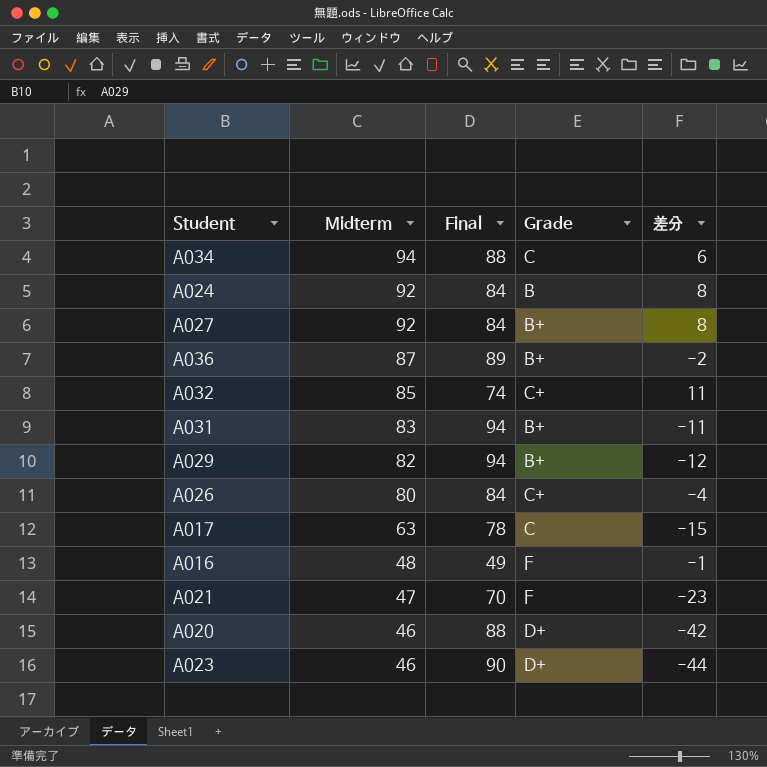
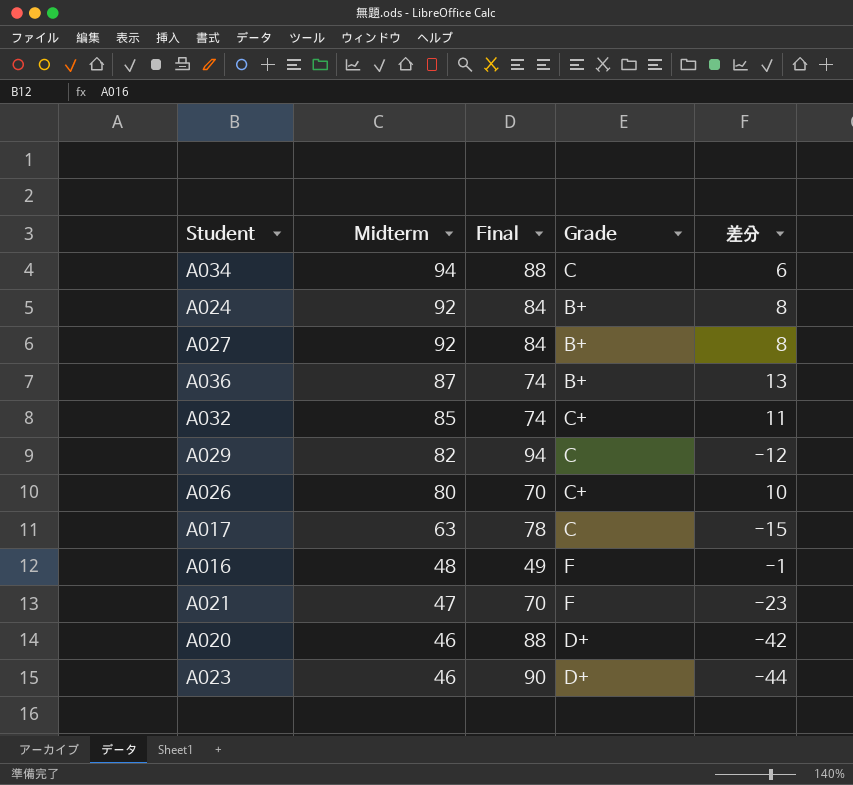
row A031: 83 | 94 | B+ | -11 -> none
A024 | Grade: B -> B+
A036 | Final: 89 -> 74
A036 | 差分: -2 -> 13
A029 | Grade: B+ -> C
A026 | Final: 84 -> 70
A026 | 差分: -4 -> 10

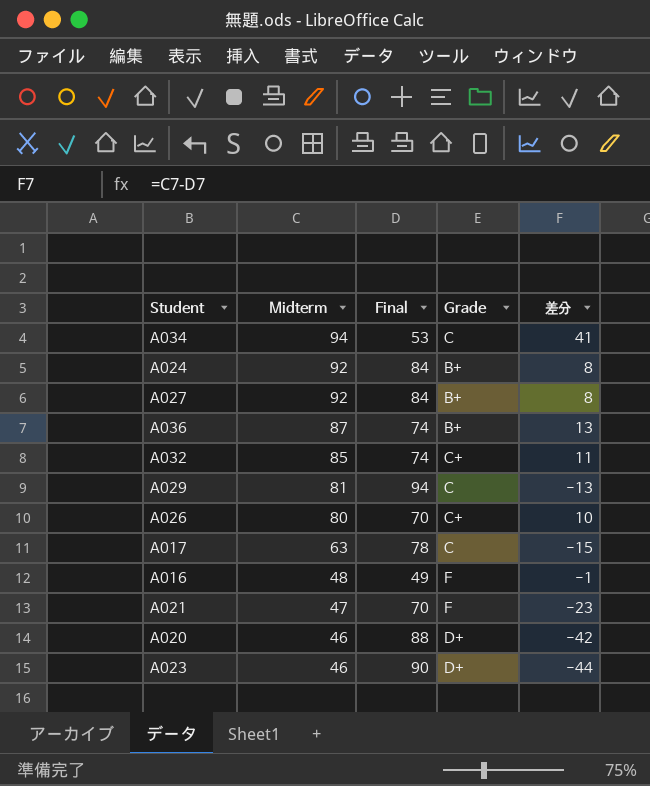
A034 | Final: 88 -> 53
A034 | 差分: 6 -> 41
A029 | Midterm: 82 -> 81
A029 | 差分: -12 -> -13

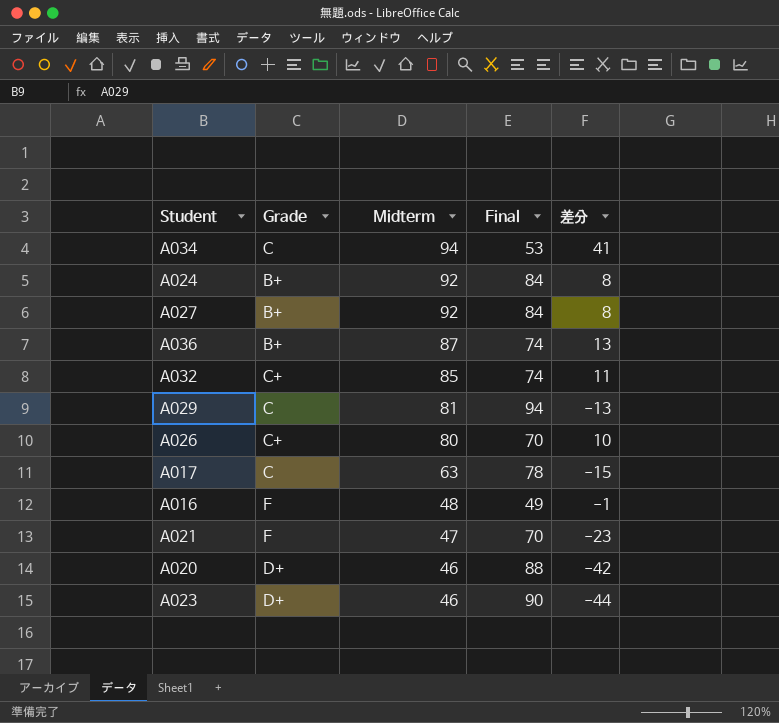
column Grade | position: 4 -> 2

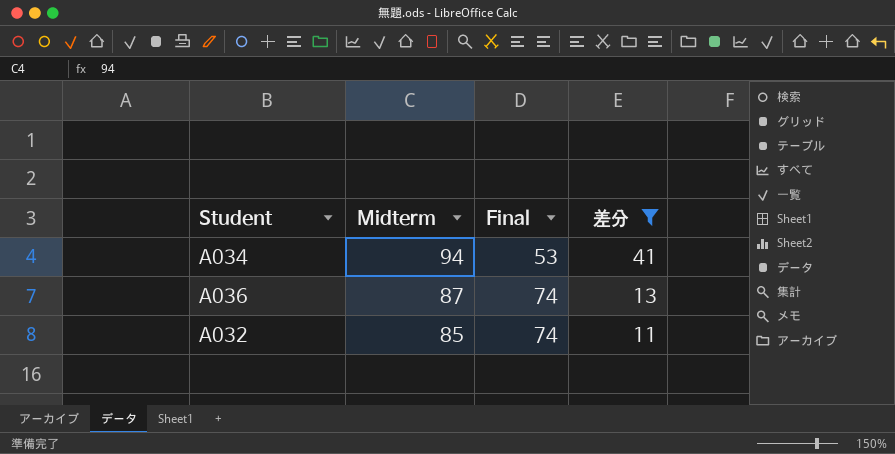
filter: none -> 差分 >= 11
column Grade | position: 2 -> none

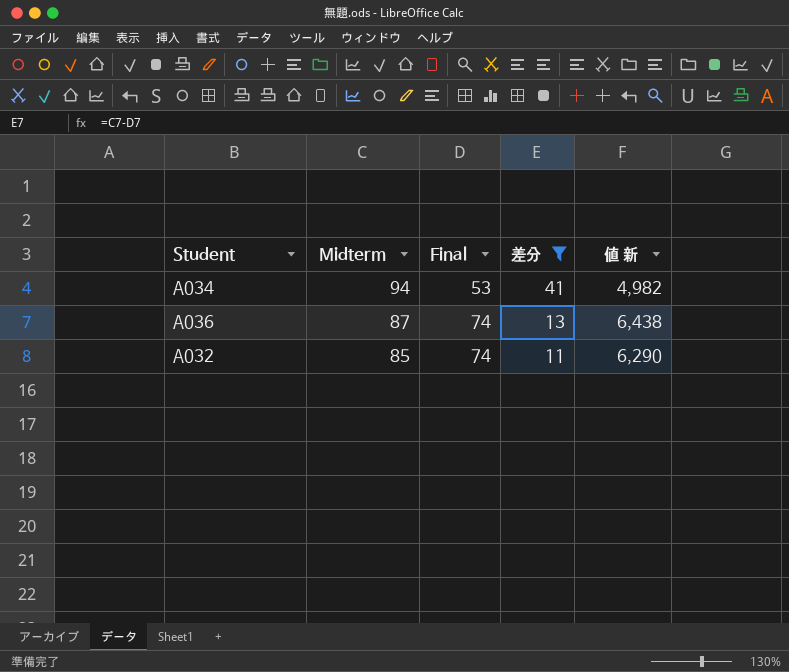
column 値 新 | formula: none -> [Midterm] * [Final]

